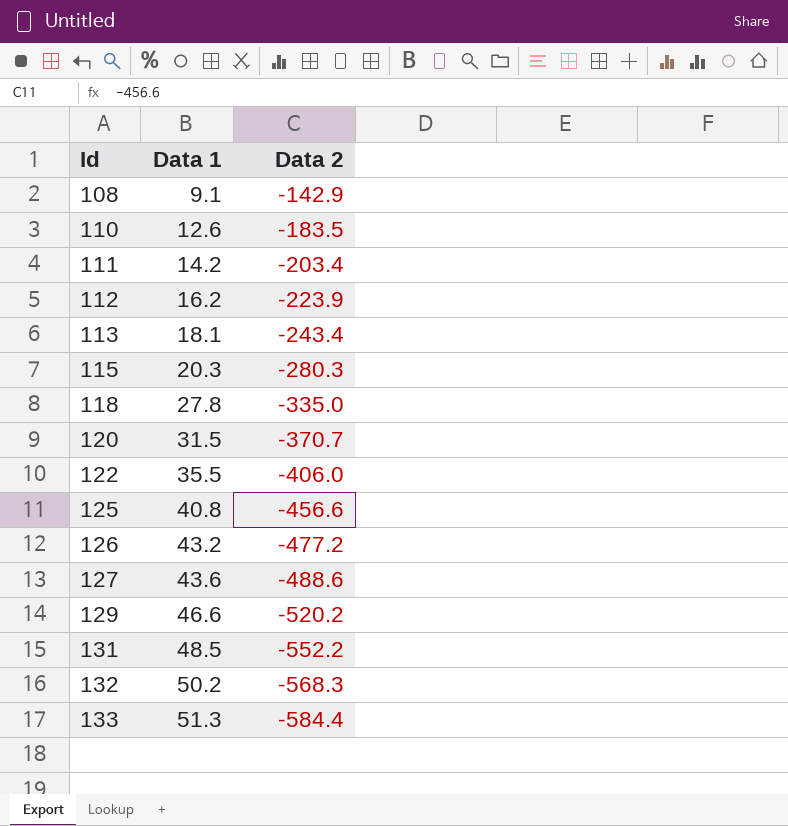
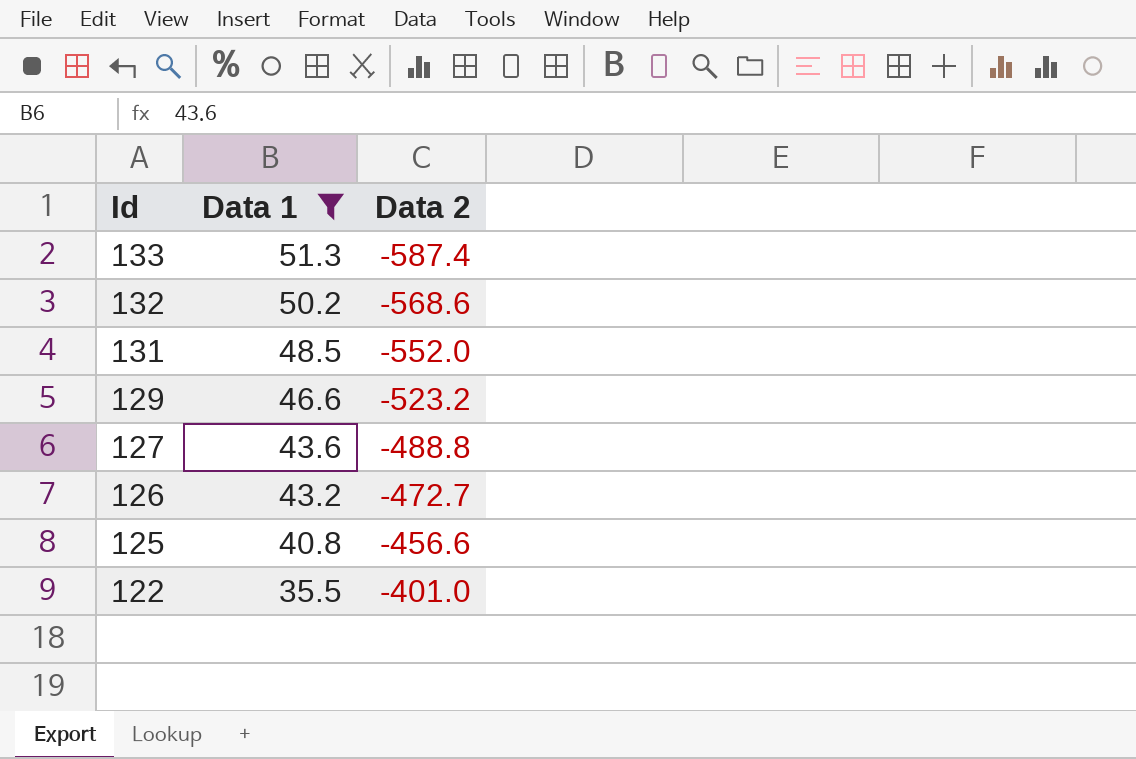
filter: none -> Data 1 >= 35.5
row order: Id ascending -> Id descending
133 | Data 2: -584.4 -> -587.4
132 | Data 2: -568.3 -> -568.6
131 | Data 2: -552.2 -> -552.0
129 | Data 2: -520.2 -> -523.2
127 | Data 2: -488.6 -> -488.8
126 | Data 2: -477.2 -> -472.7
122 | Data 2: -406.0 -> -401.0

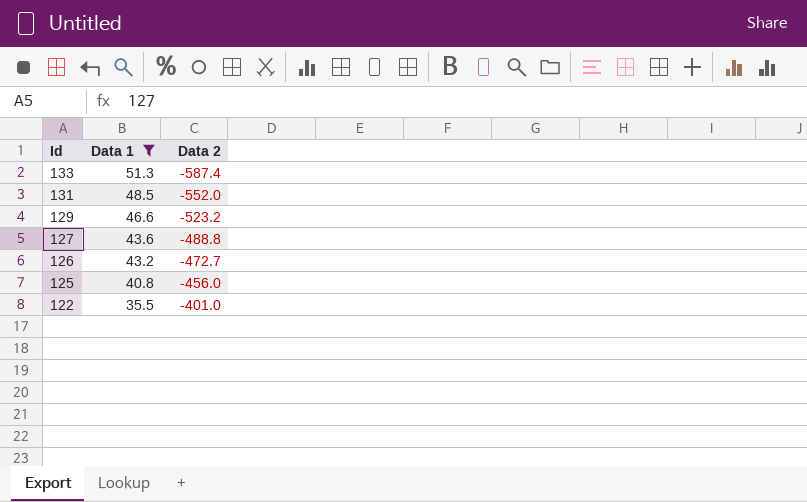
row 132: 50.2 | -568.6 -> none
125 | Data 2: -456.6 -> -456.0

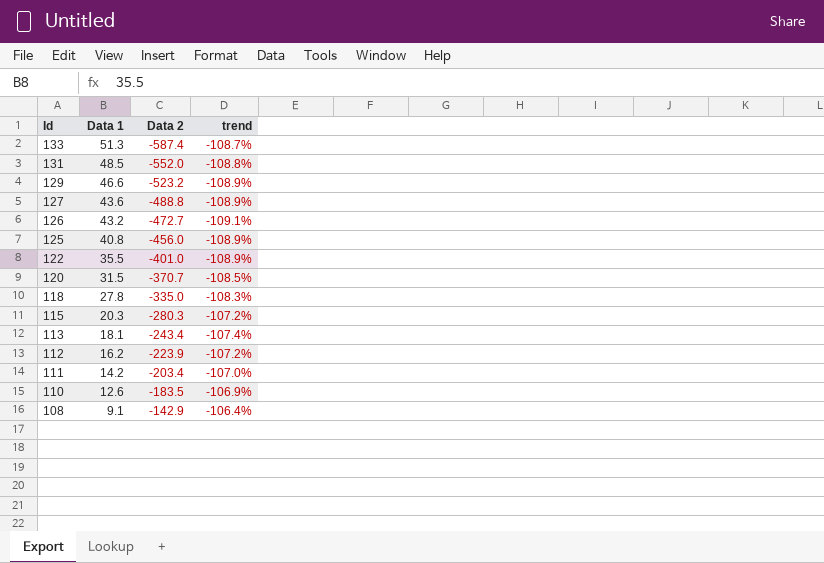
filter: Data 1 >= 35.5 -> none
column trend | formula: none -> ([Data 1] - [Data 2]) / [Data 2]

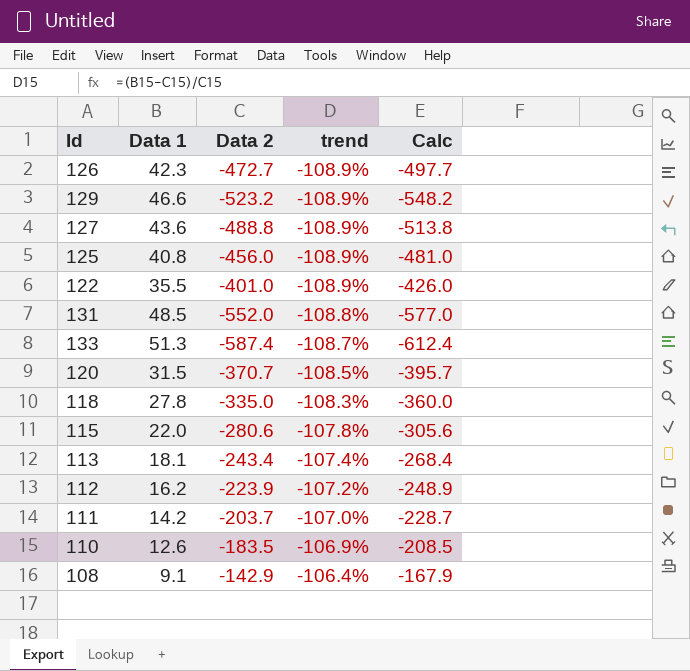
row order: Id descending -> trend ascending
column Calc | formula: none -> [Data 2] - 25
126 | Data 1: 43.2 -> 42.3
126 | trend: -109.1% -> -108.9%
115 | Data 1: 20.3 -> 22.0
115 | Data 2: -280.3 -> -280.6
115 | trend: -107.2% -> -107.8%
111 | Data 2: -203.4 -> -203.7

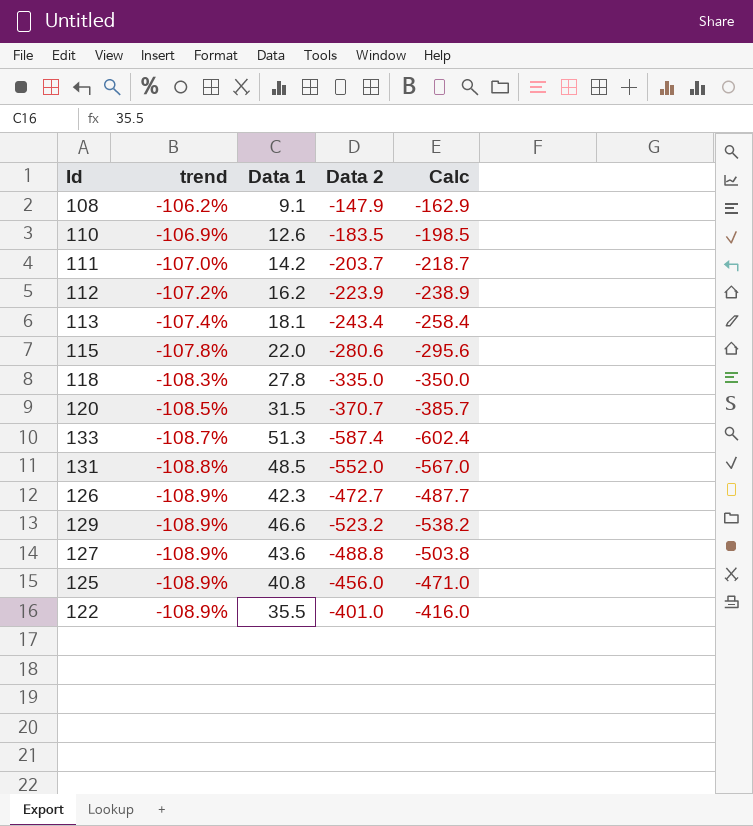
row order: trend ascending -> trend descending
column trend | position: 4 -> 2
column Calc | formula: [Data 2] - 25 -> [Data 2] - 15
108 | trend: -106.4% -> -106.2%
108 | Data 2: -142.9 -> -147.9

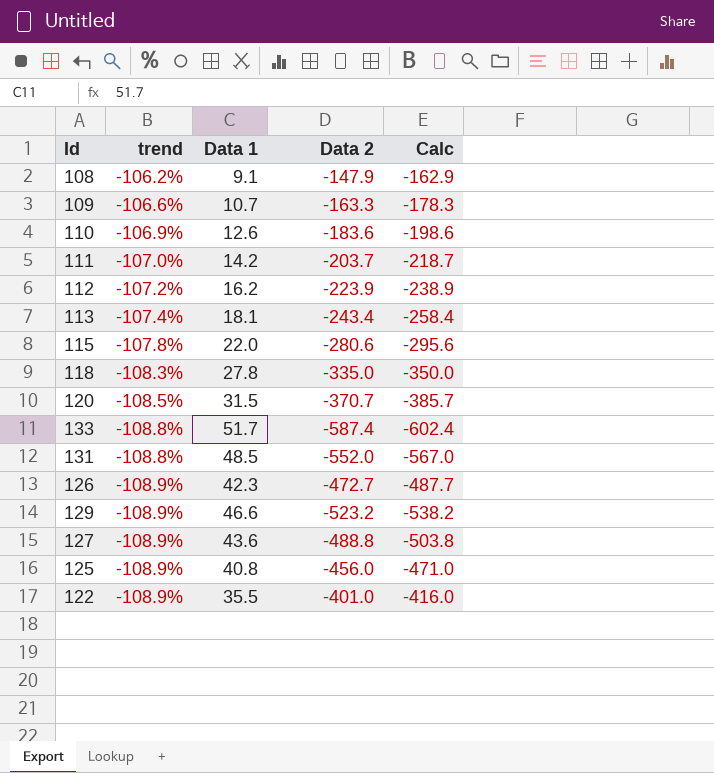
row 109: none -> -106.6% | 10.7 | -163.3 | -178.3
110 | Data 2: -183.5 -> -183.6
110 | Calc: -198.5 -> -198.6
133 | trend: -108.7% -> -108.8%
133 | Data 1: 51.3 -> 51.7

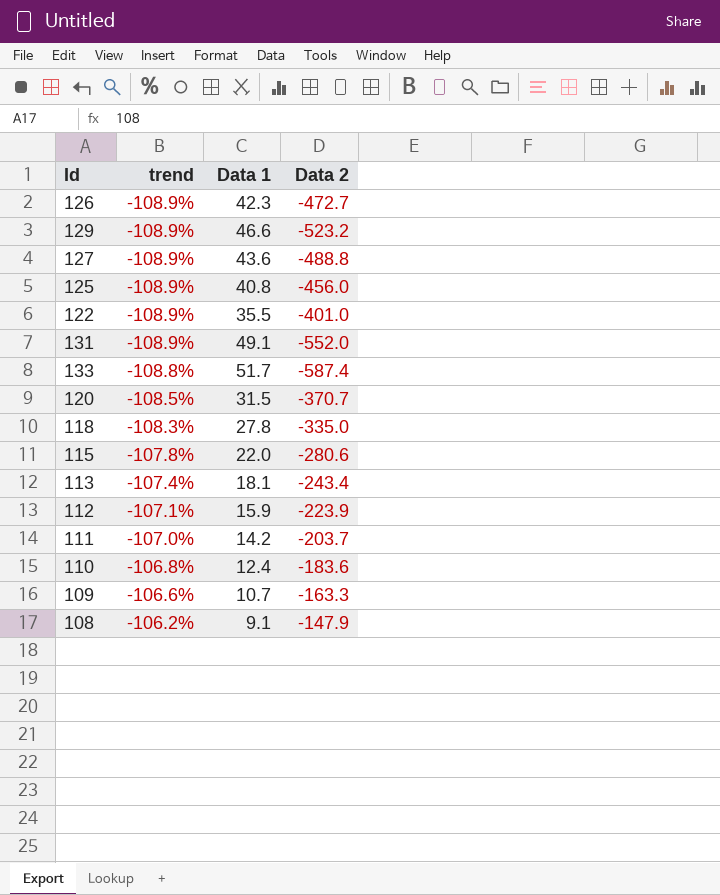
row order: trend descending -> trend ascending
column Calc | formula: [Data 2] - 15 -> none
131 | trend: -108.8% -> -108.9%
131 | Data 1: 48.5 -> 49.1
112 | trend: -107.2% -> -107.1%
112 | Data 1: 16.2 -> 15.9
110 | trend: -106.9% -> -106.8%
110 | Data 1: 12.6 -> 12.4

